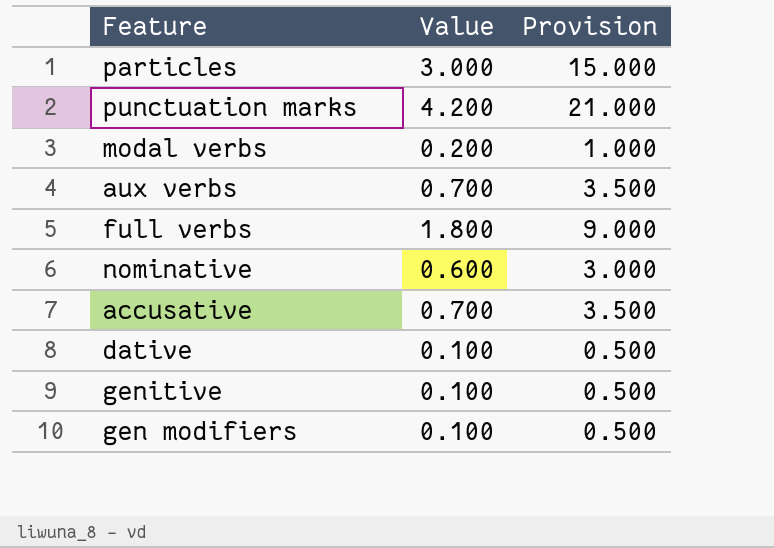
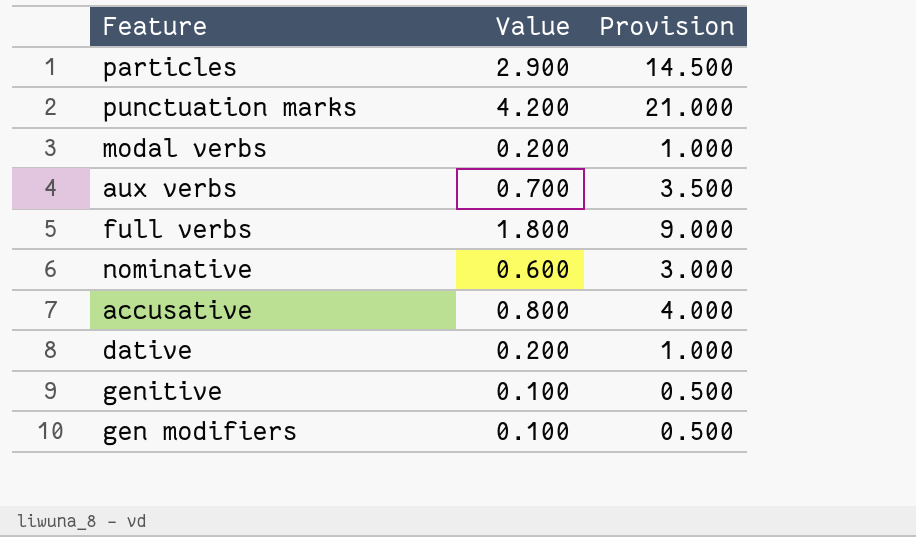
particles | Value: 3.000 -> 2.900
particles | Provision: 15.000 -> 14.500
accusative | Value: 0.700 -> 0.800
accusative | Provision: 3.500 -> 4.000
dative | Value: 0.100 -> 0.200
dative | Provision: 0.500 -> 1.000

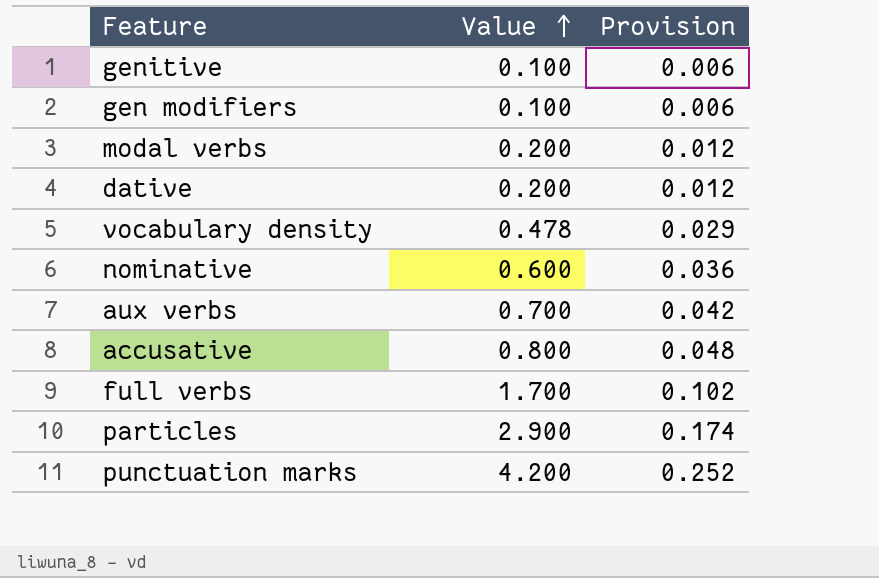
row order: none -> Value ascending
column Provision | formula: [Value] * 5 -> [Value] * 0.06
row vocabulary density: none -> 0.478 | 0.029
full verbs | Value: 1.800 -> 1.700

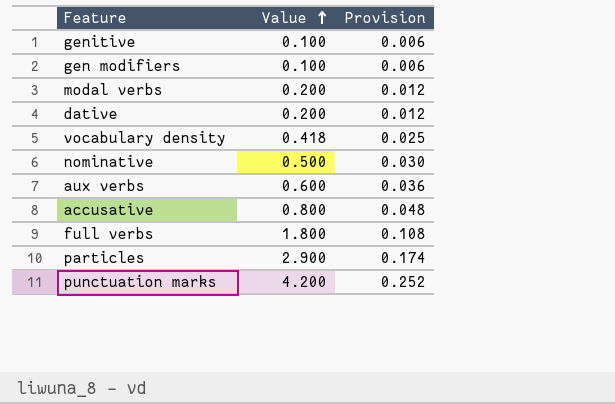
vocabulary density | Value: 0.478 -> 0.418
vocabulary density | Provision: 0.029 -> 0.025
nominative | Value: 0.600 -> 0.500
nominative | Provision: 0.036 -> 0.030
aux verbs | Value: 0.700 -> 0.600
aux verbs | Provision: 0.042 -> 0.036
full verbs | Value: 1.700 -> 1.800
full verbs | Provision: 0.102 -> 0.108

